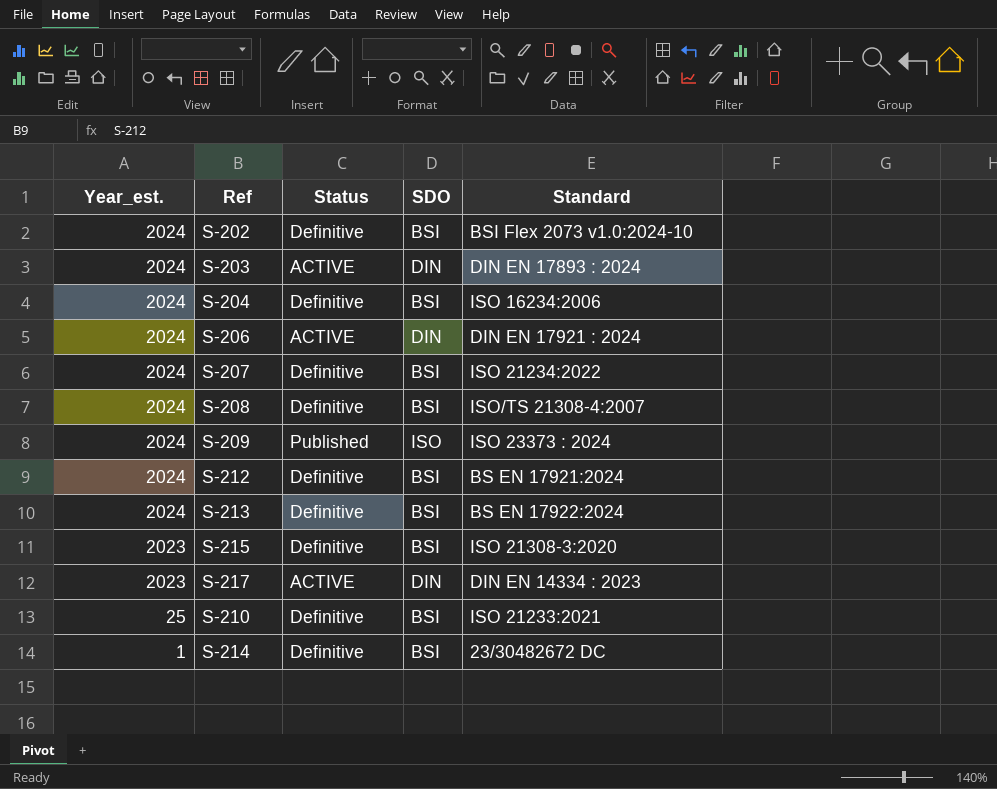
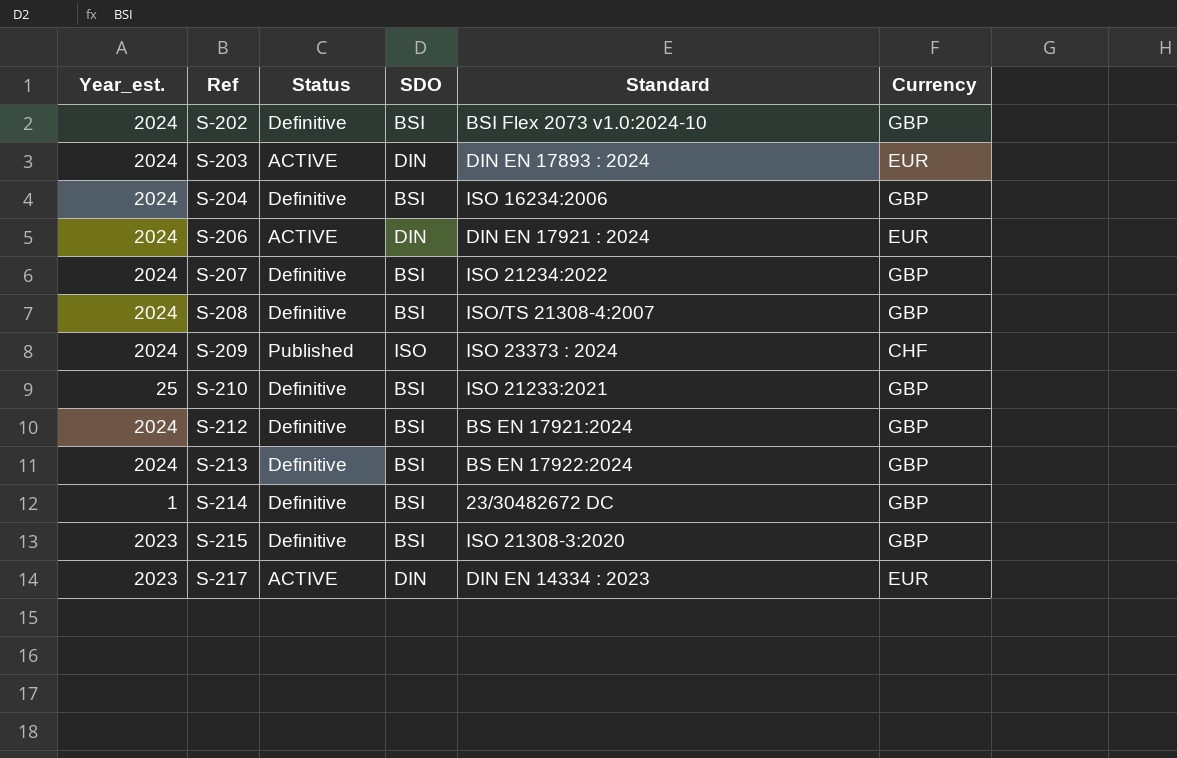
row order: Year_est. descending -> Ref ascending
column Currency | position: none -> 6

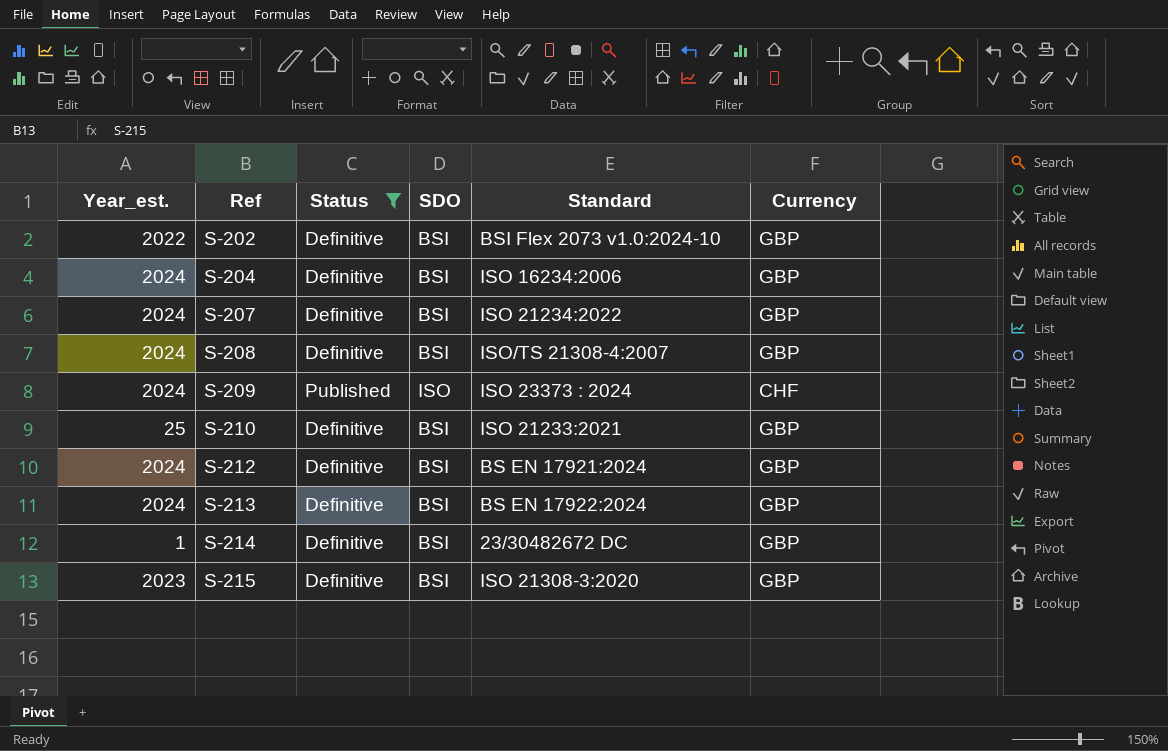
filter: none -> Status != ACTIVE
S-202 | Year_est.: 2024 -> 2022

